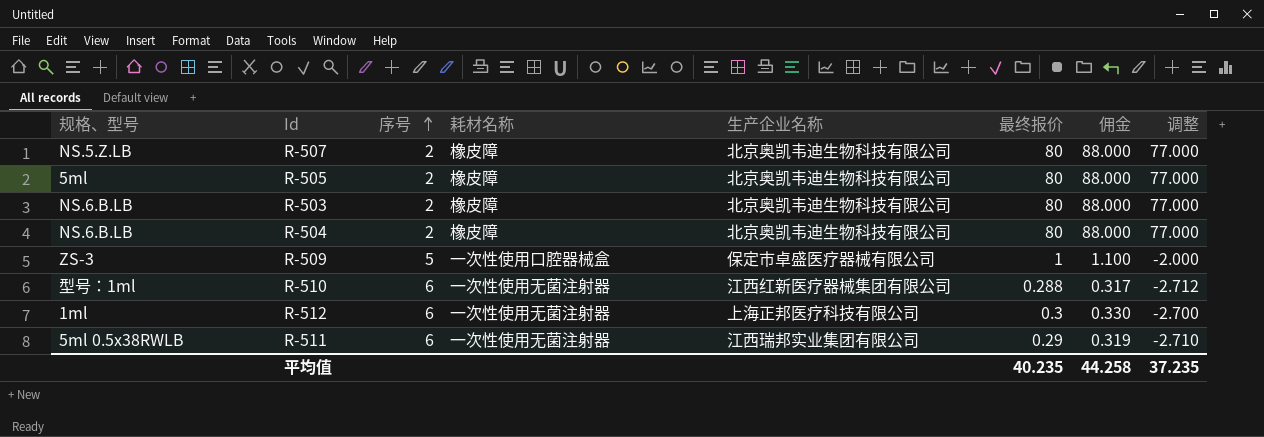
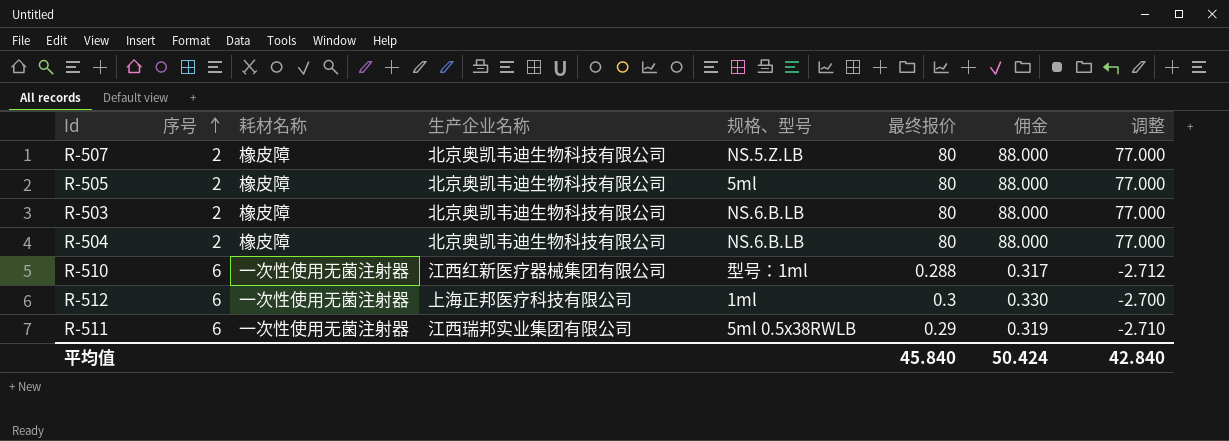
column 规格、型号 | position: 1 -> 5
row R-509: ZS-3 | 5 | 一次性使用口腔器械盒 | 保定市卓盛医疗器械有限公司 | 1 | 1.100 | -2.000 -> none
平均值 | 最终报价: 40.235 -> 45.840
平均值 | 佣金: 44.258 -> 50.424
平均值 | 调整: 37.235 -> 42.840

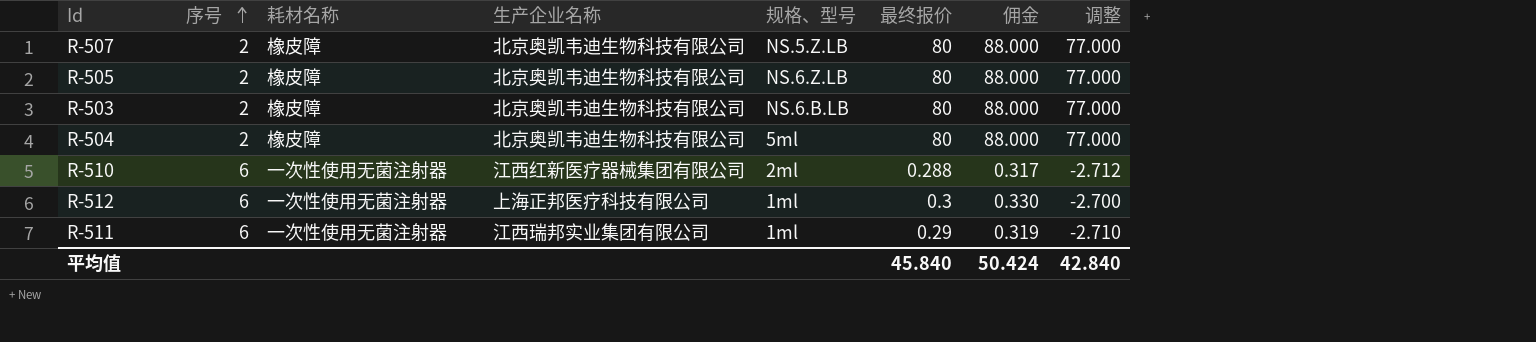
R-505 | 规格、型号: 5ml -> NS.6.Z.LB
R-504 | 规格、型号: NS.6.B.LB -> 5ml
R-510 | 规格、型号: 型号：1ml -> 2ml
R-511 | 规格、型号: 5ml 0.5x38RWLB -> 1ml

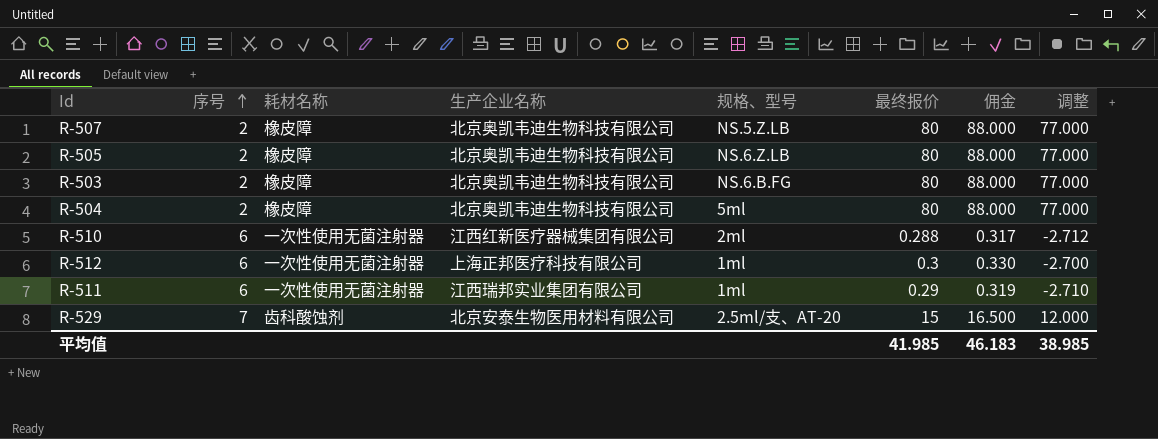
R-503 | 规格、型号: NS.6.B.LB -> NS.6.B.FG
row R-529: none -> 7 | 齿科酸蚀剂 | 北京安泰生物医用材料有限公司 | 2.5ml/支、AT-20 | 15 | 16.500 | 12.000
平均值 | 最终报价: 45.840 -> 41.985
平均值 | 佣金: 50.424 -> 46.183
平均值 | 调整: 42.840 -> 38.985

